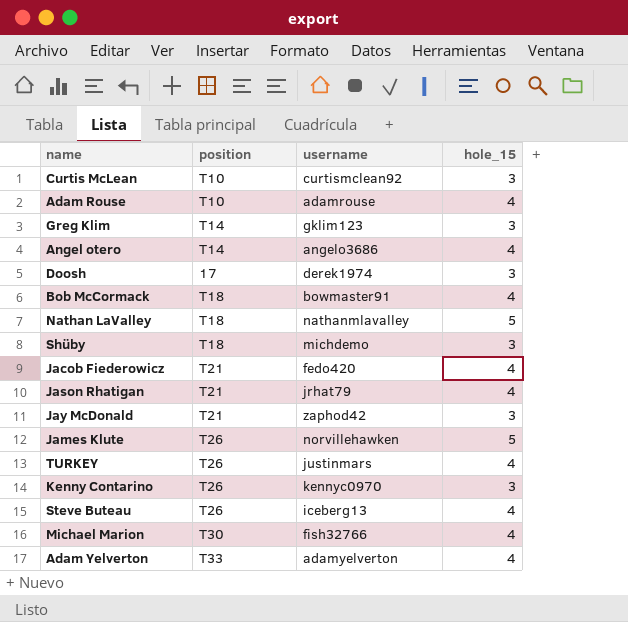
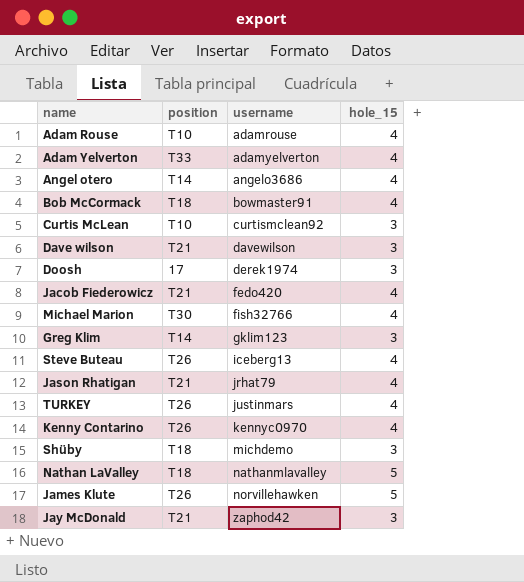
row order: none -> username ascending
row Dave wilson: none -> T21 | davewilson | 3
Kenny Contarino | hole_15: 3 -> 4

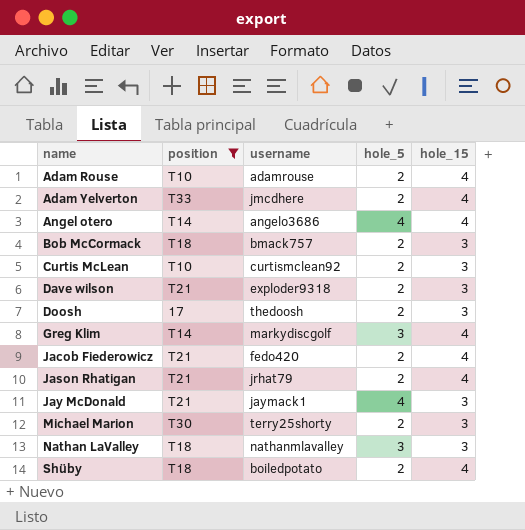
filter: none -> position != T26
row order: username ascending -> name ascending
column hole_5 | position: none -> 4
Adam Yelverton | username: adamyelverton -> jmcdhere
Bob McCormack | username: bowmaster91 -> bmack757
Bob McCormack | hole_15: 4 -> 3
Dave wilson | username: davewilson -> exploder9318
Doosh | username: derek1974 -> thedoosh
Greg Klim | username: gklim123 -> markydiscgolf
Greg Klim | hole_15: 3 -> 4
Jay McDonald | username: zaphod42 -> jaymack1
Michael Marion | username: fish32766 -> terry25shorty
Michael Marion | hole_15: 4 -> 3
Nathan LaValley | hole_15: 5 -> 3
Shüby | username: michdemo -> boiledpotato
Shüby | hole_15: 3 -> 4

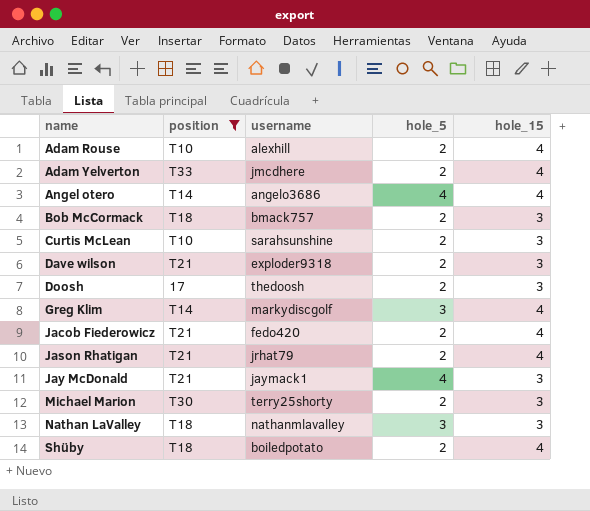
Adam Rouse | username: adamrouse -> alexhill
Curtis McLean | username: curtismclean92 -> sarahsunshine

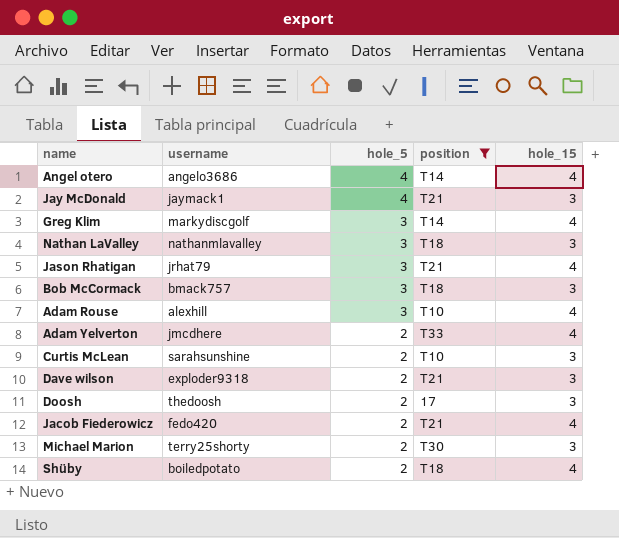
row order: name ascending -> hole_5 descending
column position | position: 2 -> 4
Jason Rhatigan | hole_5: 2 -> 3
Bob McCormack | hole_5: 2 -> 3
Adam Rouse | hole_5: 2 -> 3

